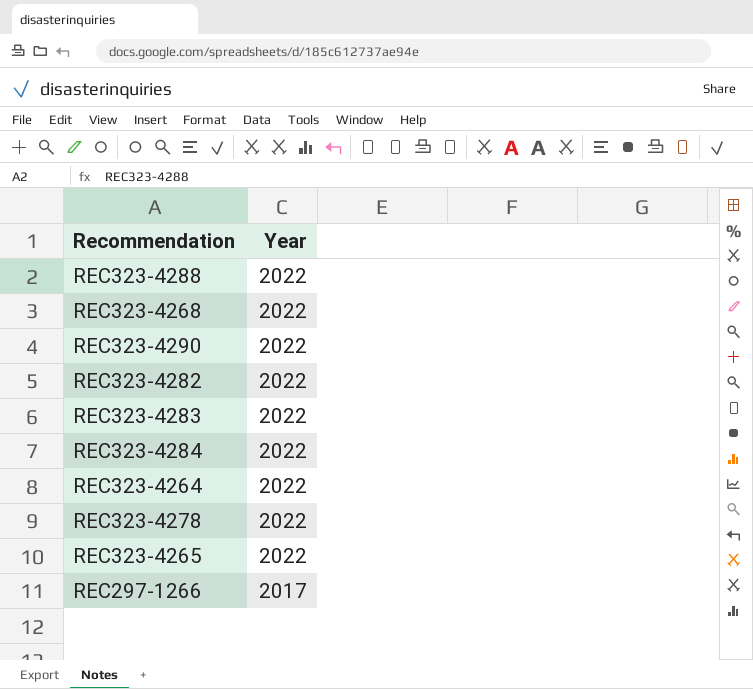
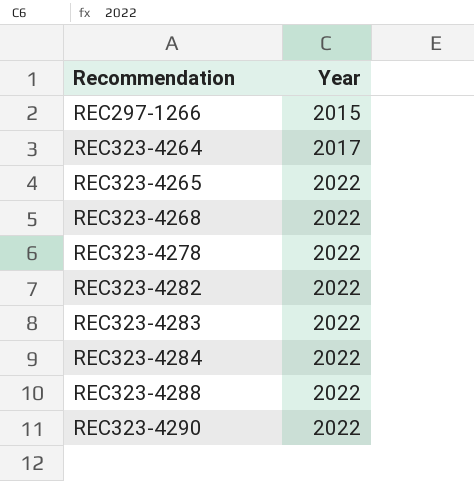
row order: Year descending -> Recommendation ascending
REC297-1266 | Year: 2017 -> 2015
REC323-4264 | Year: 2022 -> 2017

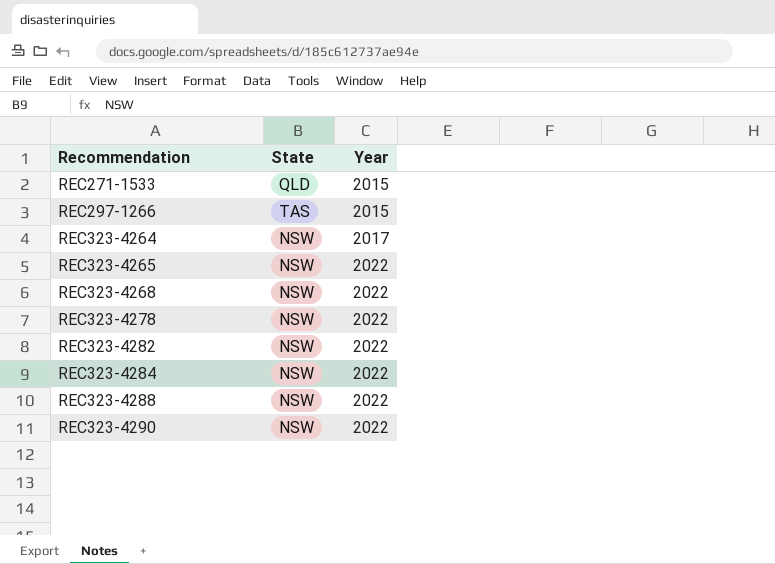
column State | position: none -> 2
row REC323-4283: 2022 -> none
row REC271-1533: none -> QLD | 2015

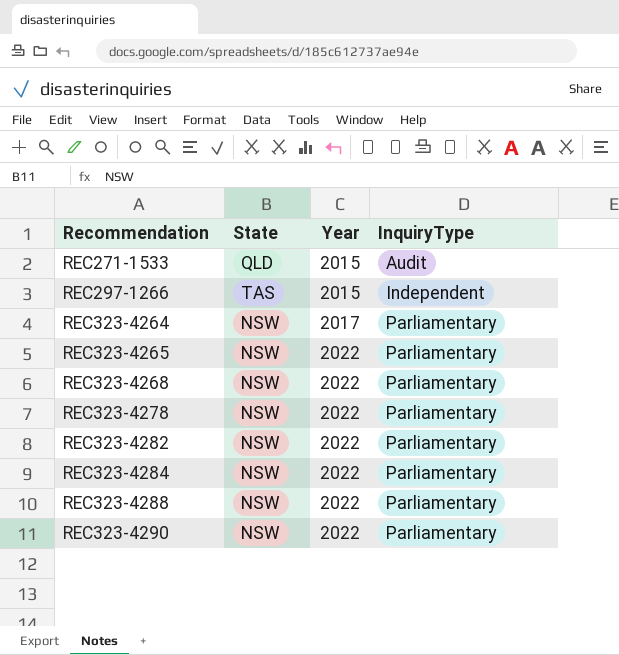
column InquiryType | position: none -> 4

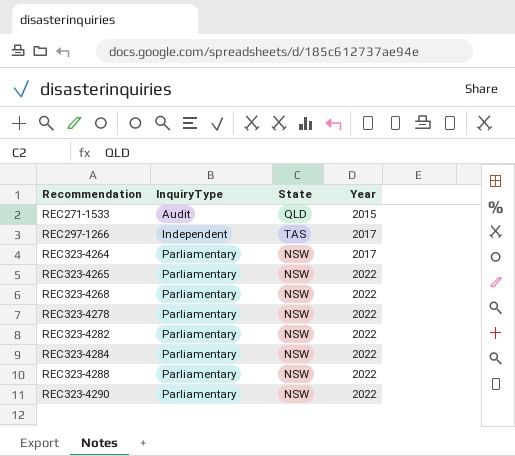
column InquiryType | position: 4 -> 2
REC297-1266 | Year: 2015 -> 2017

